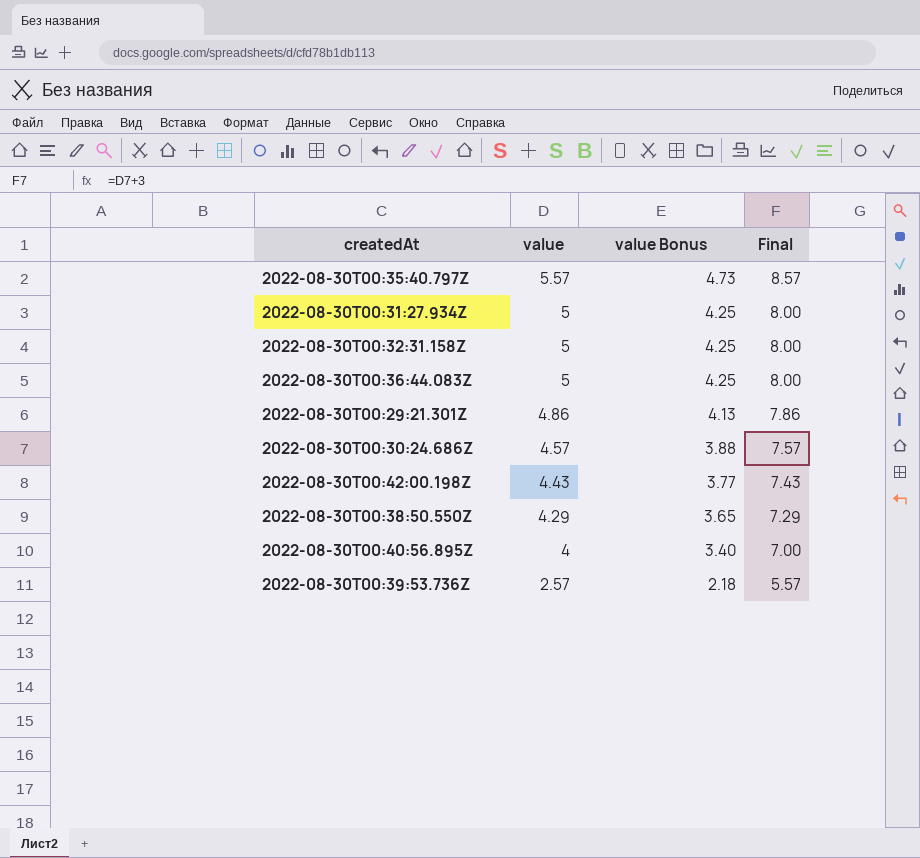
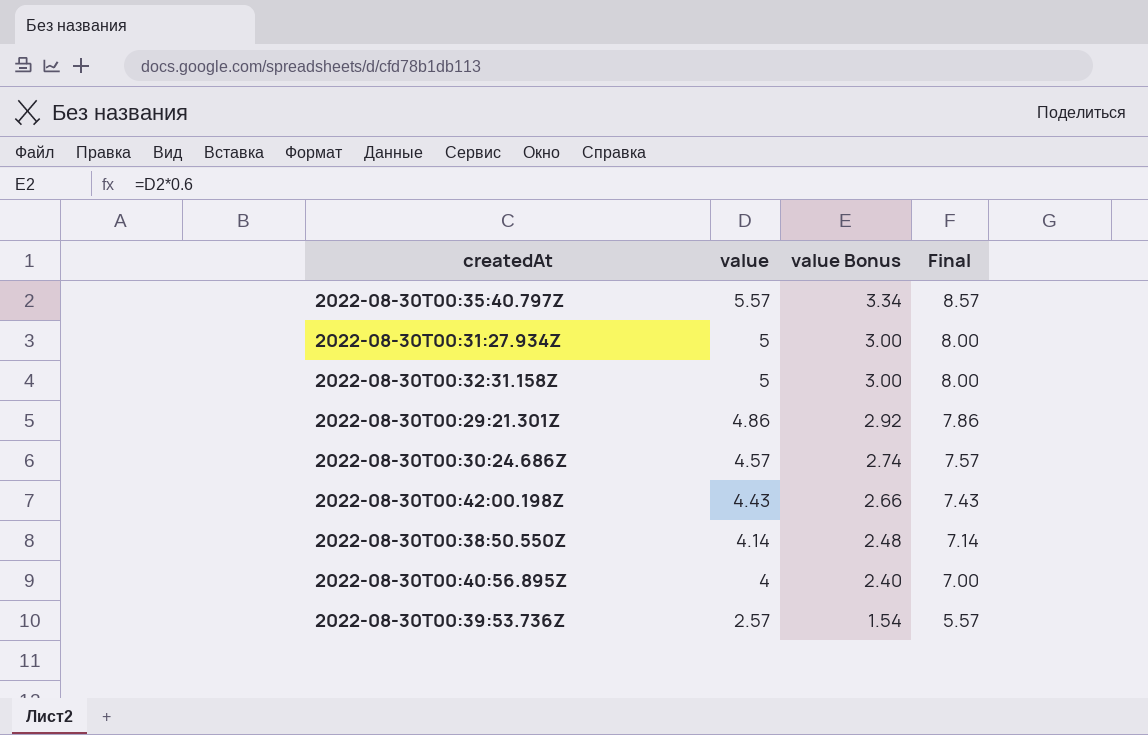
column value Bonus | formula: [value] * 0.85 -> [value] * 0.6
row 2022-08-30T00:36:44.083Z: 5 | 4.25 | 8.00 -> none
2022-08-30T00:38:50.550Z | value: 4.29 -> 4.14
2022-08-30T00:38:50.550Z | Final: 7.29 -> 7.14

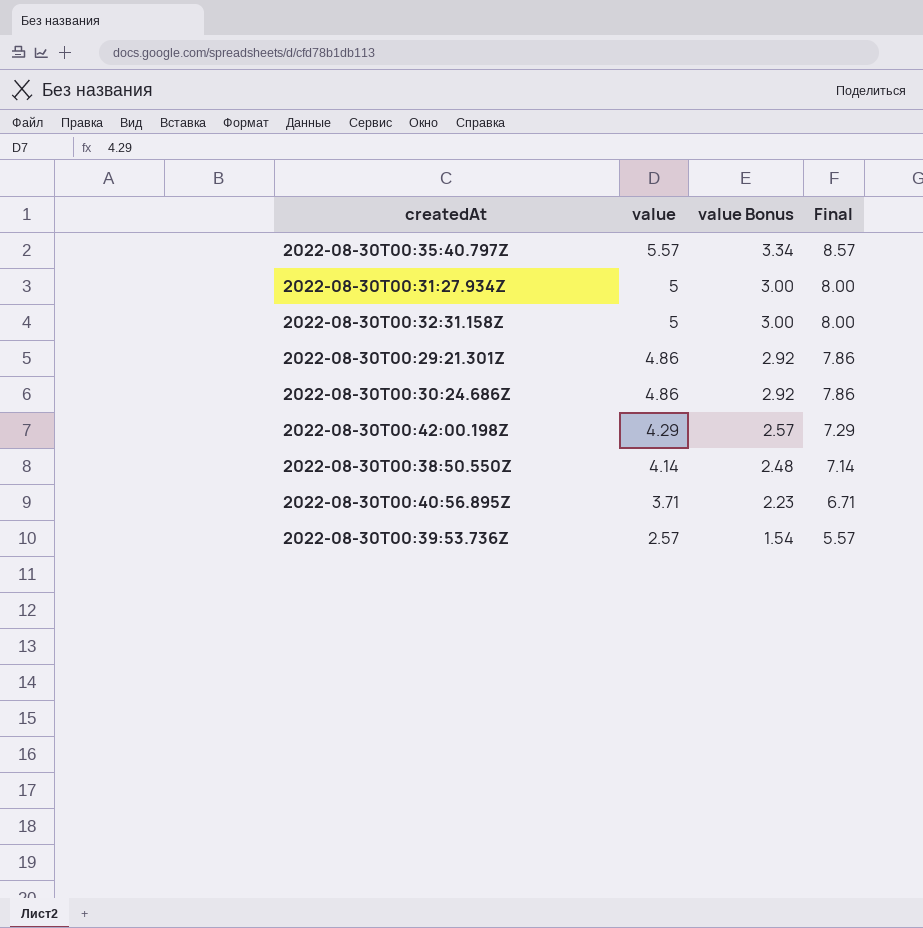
2022-08-30T00:30:24.686Z | value: 4.57 -> 4.86
2022-08-30T00:30:24.686Z | value Bonus: 2.74 -> 2.92
2022-08-30T00:30:24.686Z | Final: 7.57 -> 7.86
2022-08-30T00:42:00.198Z | value: 4.43 -> 4.29
2022-08-30T00:42:00.198Z | value Bonus: 2.66 -> 2.57
2022-08-30T00:42:00.198Z | Final: 7.43 -> 7.29
2022-08-30T00:40:56.895Z | value: 4 -> 3.71
2022-08-30T00:40:56.895Z | value Bonus: 2.40 -> 2.23
2022-08-30T00:40:56.895Z | Final: 7.00 -> 6.71

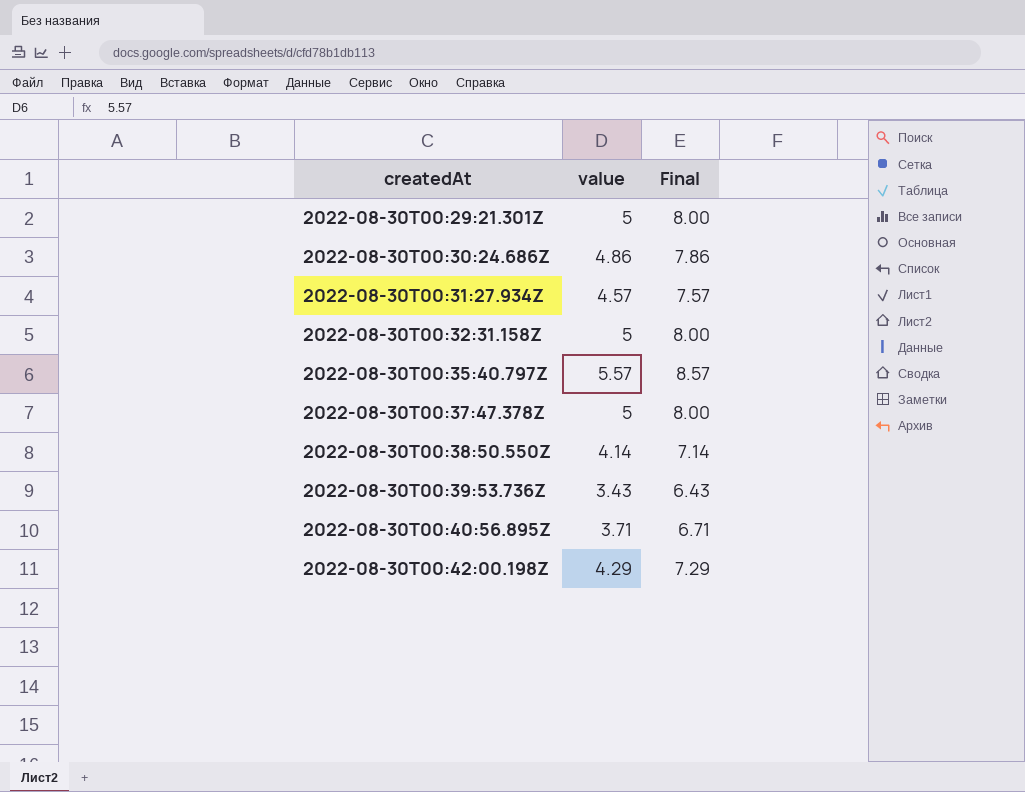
row order: value descending -> createdAt ascending
column value Bonus | formula: [value] * 0.6 -> none
2022-08-30T00:29:21.301Z | value: 4.86 -> 5
2022-08-30T00:29:21.301Z | Final: 7.86 -> 8.00
2022-08-30T00:31:27.934Z | value: 5 -> 4.57
2022-08-30T00:31:27.934Z | Final: 8.00 -> 7.57
row 2022-08-30T00:37:47.378Z: none -> 5 | 8.00
2022-08-30T00:39:53.736Z | value: 2.57 -> 3.43
2022-08-30T00:39:53.736Z | Final: 5.57 -> 6.43

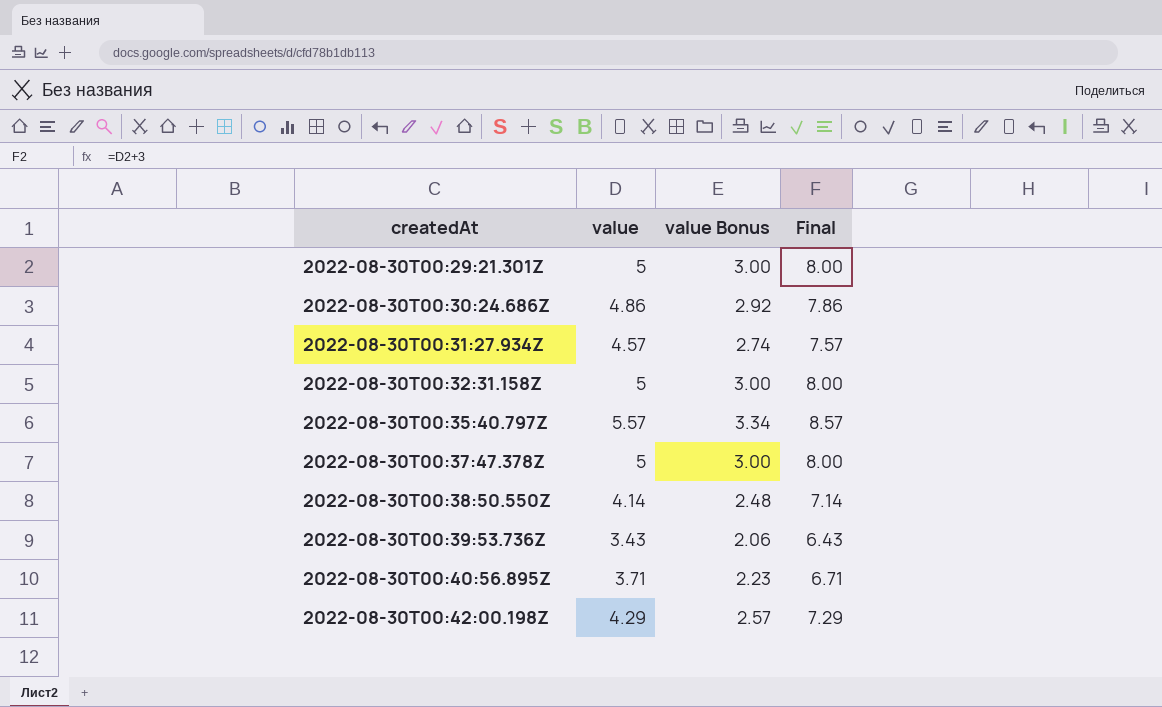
column value Bonus | formula: none -> [value] * 0.6

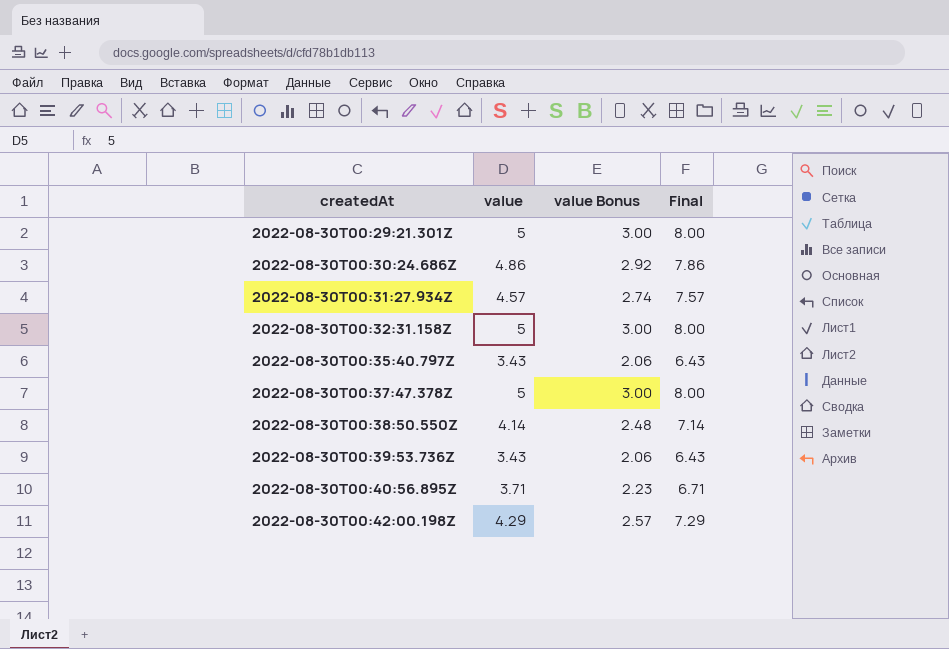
2022-08-30T00:35:40.797Z | value: 5.57 -> 3.43
2022-08-30T00:35:40.797Z | value Bonus: 3.34 -> 2.06
2022-08-30T00:35:40.797Z | Final: 8.57 -> 6.43

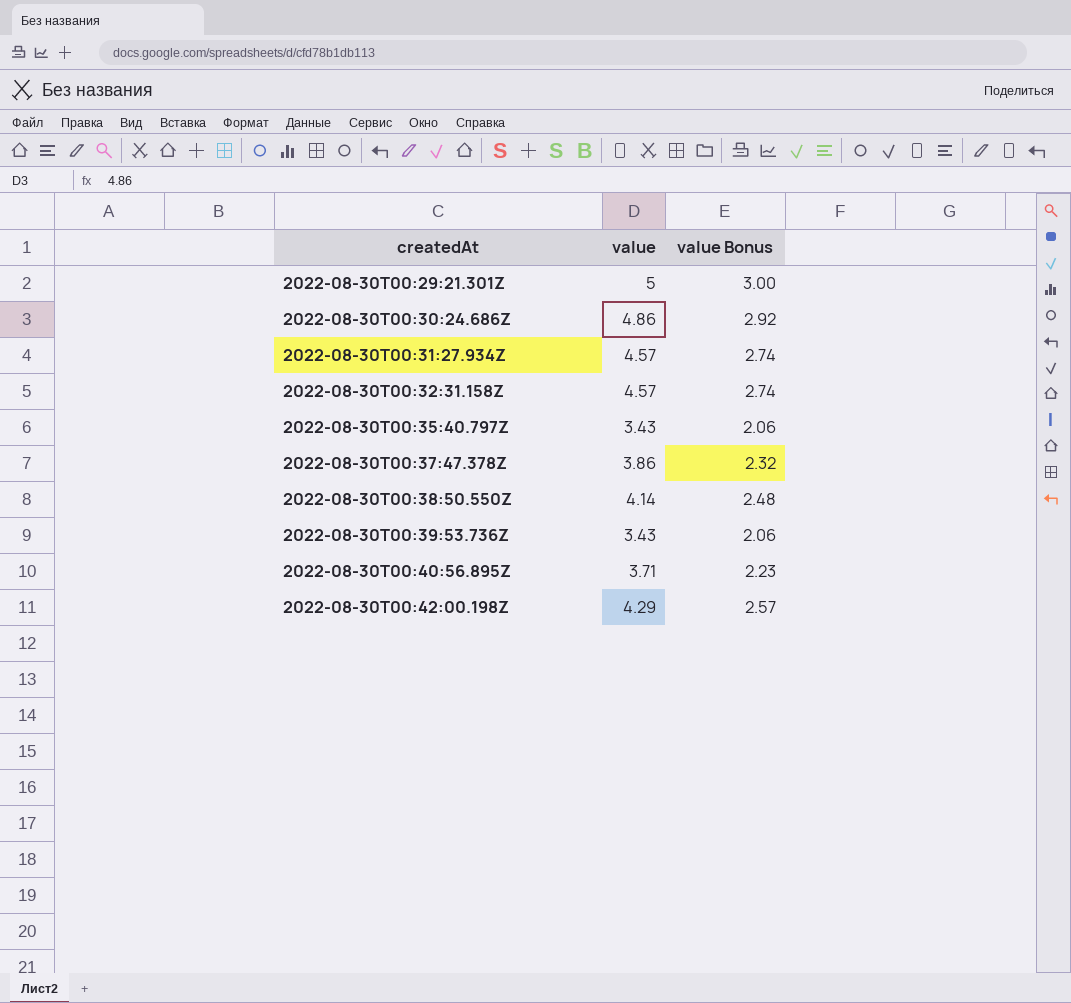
column Final | formula: [value] + 3 -> none
2022-08-30T00:32:31.158Z | value: 5 -> 4.57
2022-08-30T00:32:31.158Z | value Bonus: 3.00 -> 2.74
2022-08-30T00:37:47.378Z | value: 5 -> 3.86
2022-08-30T00:37:47.378Z | value Bonus: 3.00 -> 2.32

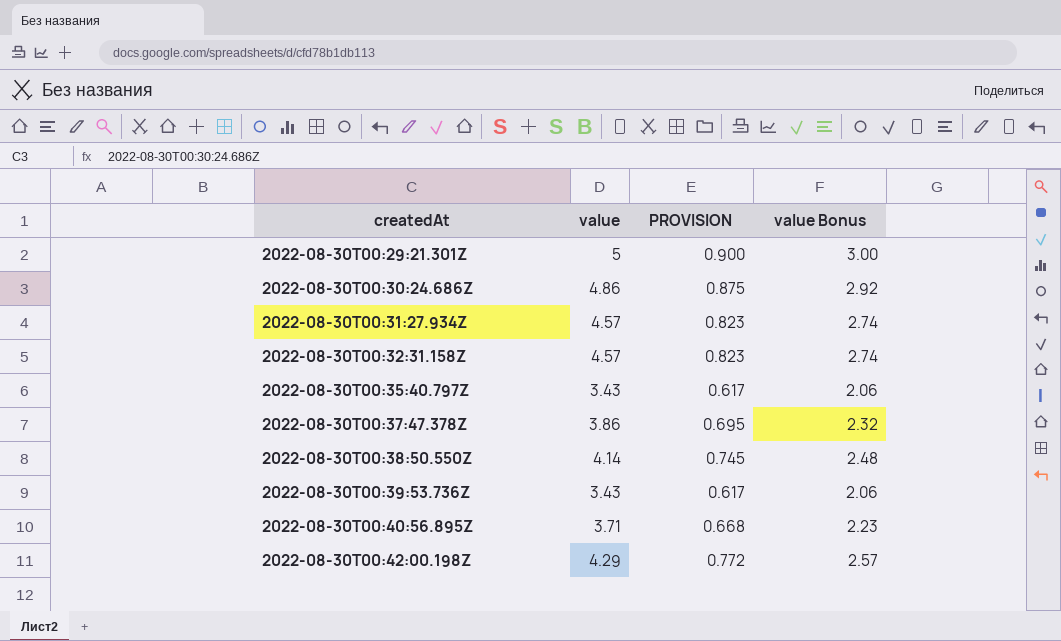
column PROVISION | formula: none -> [value] * 0.18

